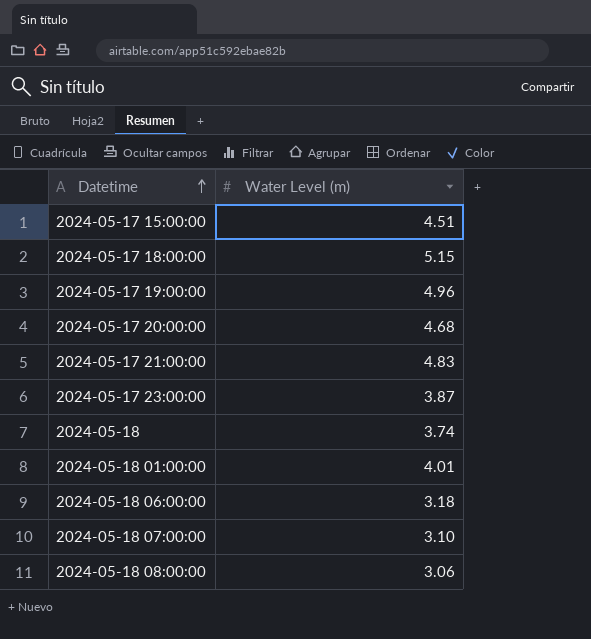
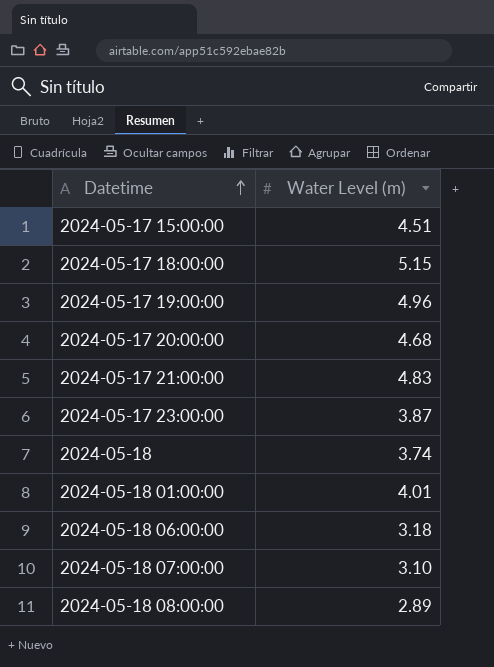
2024-05-18 08:00:00 | Water Level (m): 3.06 -> 2.89

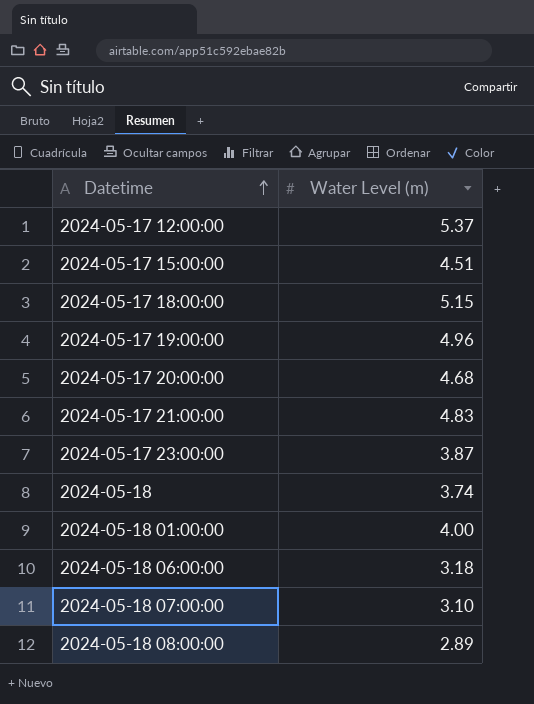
row 2024-05-17 12:00:00: none -> 5.37
2024-05-18 01:00:00 | Water Level (m): 4.01 -> 4.00

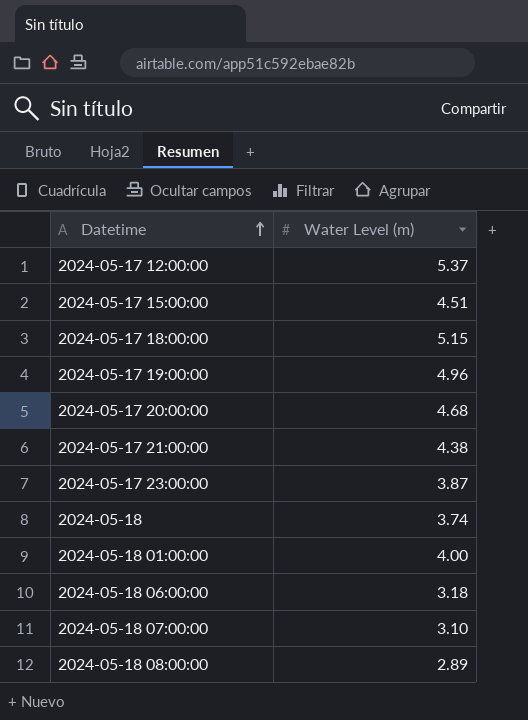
2024-05-17 21:00:00 | Water Level (m): 4.83 -> 4.38

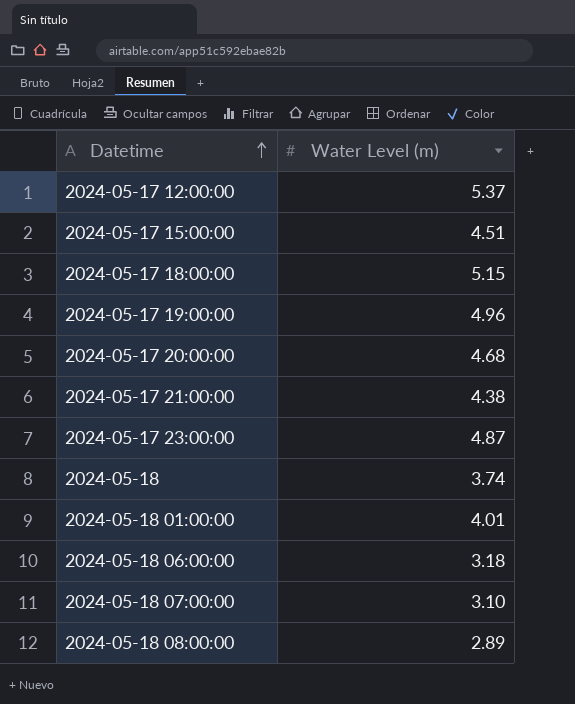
2024-05-17 23:00:00 | Water Level (m): 3.87 -> 4.87
2024-05-18 01:00:00 | Water Level (m): 4.00 -> 4.01

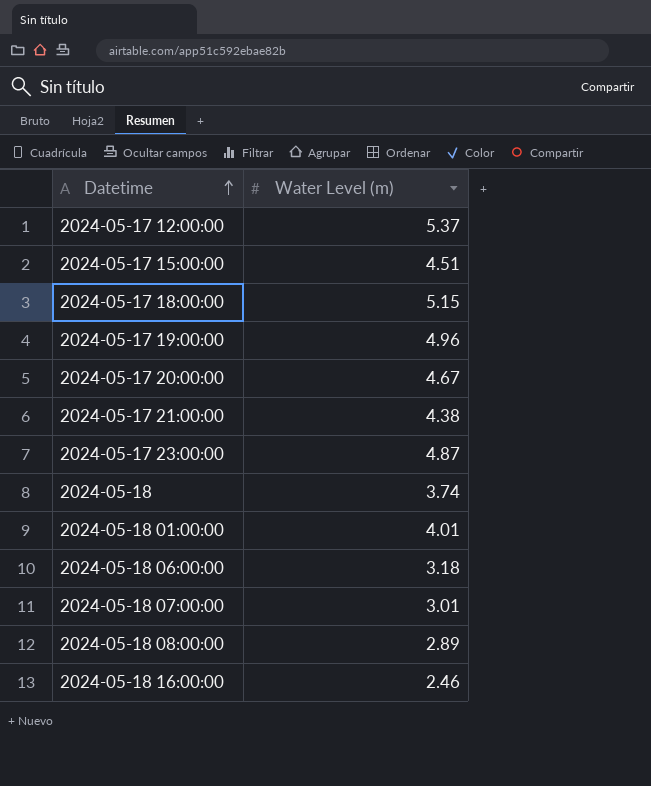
2024-05-17 20:00:00 | Water Level (m): 4.68 -> 4.67
2024-05-18 07:00:00 | Water Level (m): 3.10 -> 3.01
row 2024-05-18 16:00:00: none -> 2.46

